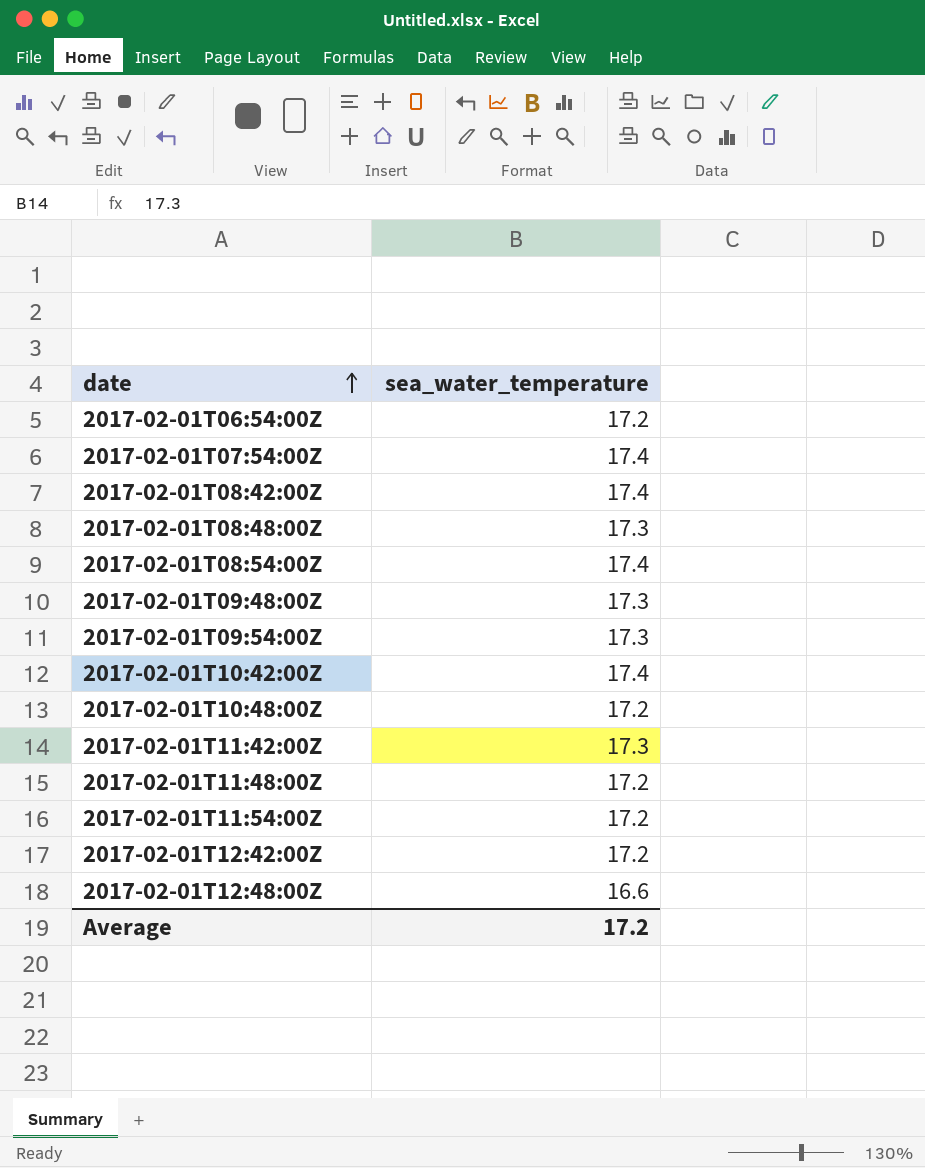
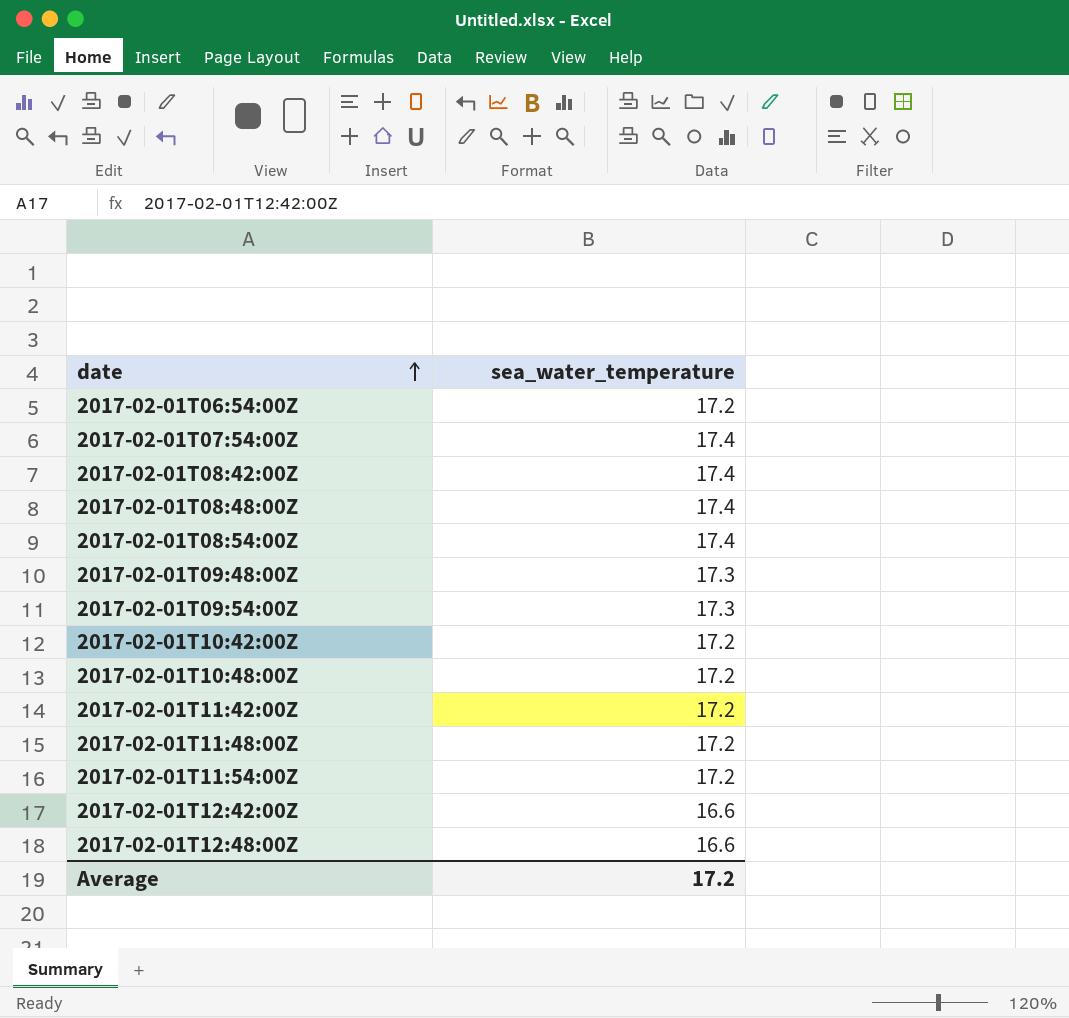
2017-02-01T08:48:00Z | sea_water_temperature: 17.3 -> 17.4
2017-02-01T10:42:00Z | sea_water_temperature: 17.4 -> 17.2
2017-02-01T11:42:00Z | sea_water_temperature: 17.3 -> 17.2
2017-02-01T12:42:00Z | sea_water_temperature: 17.2 -> 16.6

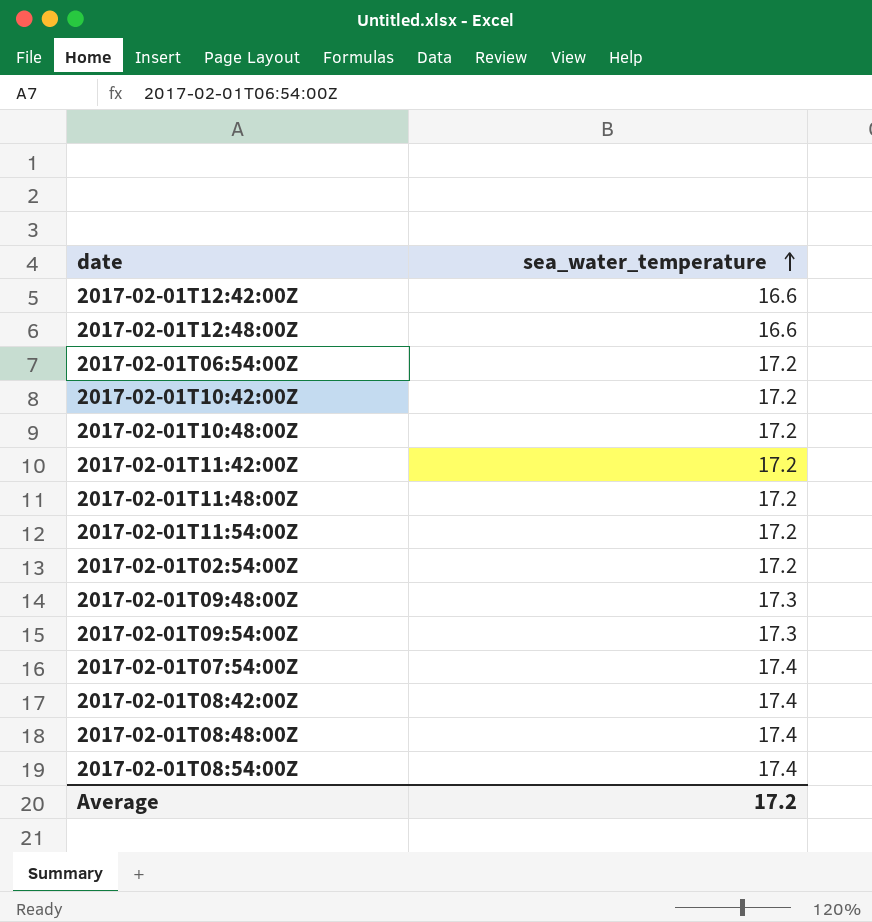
row order: date ascending -> sea_water_temperature ascending
row 2017-02-01T02:54:00Z: none -> 17.2

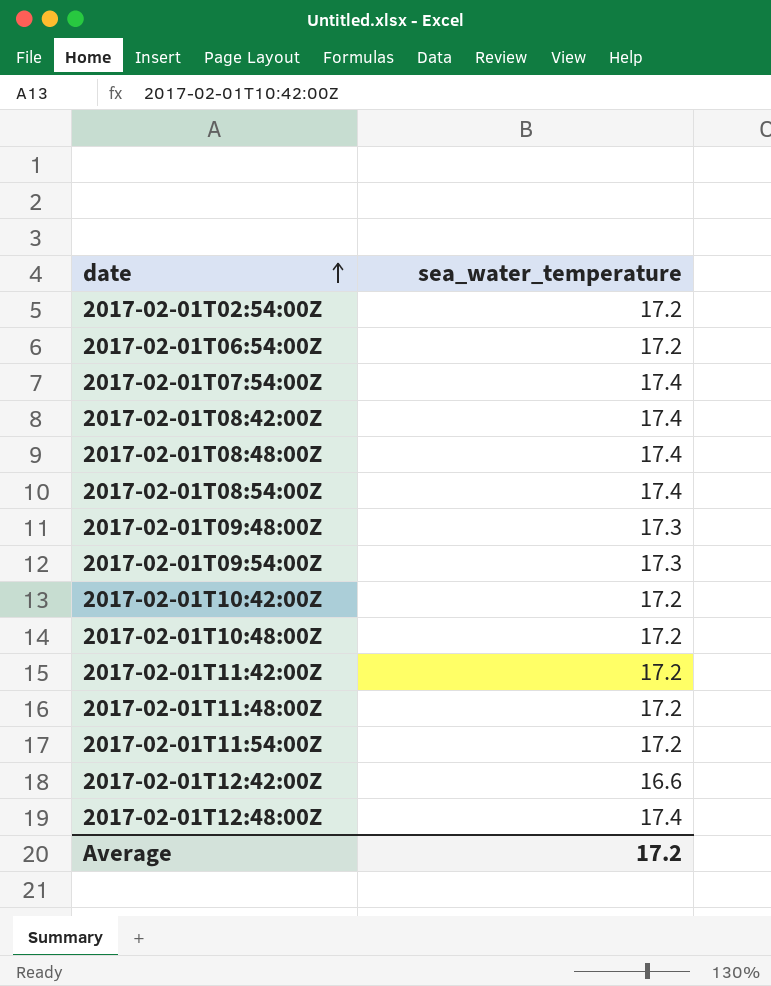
row order: sea_water_temperature ascending -> date ascending
2017-02-01T12:48:00Z | sea_water_temperature: 16.6 -> 17.4

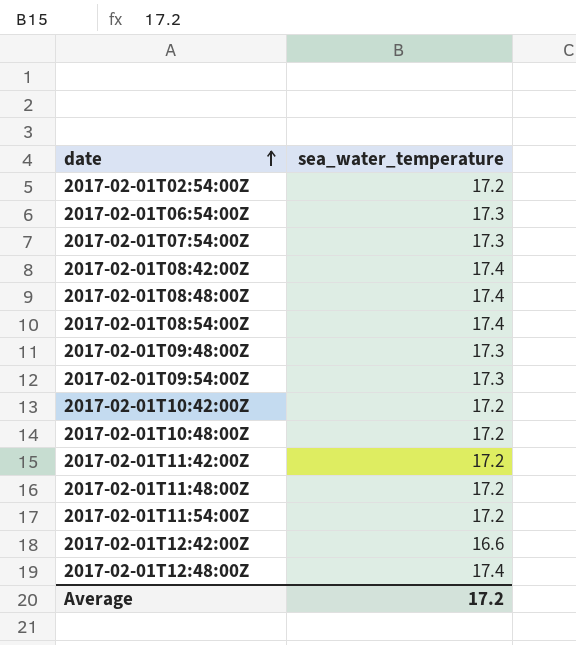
2017-02-01T06:54:00Z | sea_water_temperature: 17.2 -> 17.3
2017-02-01T07:54:00Z | sea_water_temperature: 17.4 -> 17.3

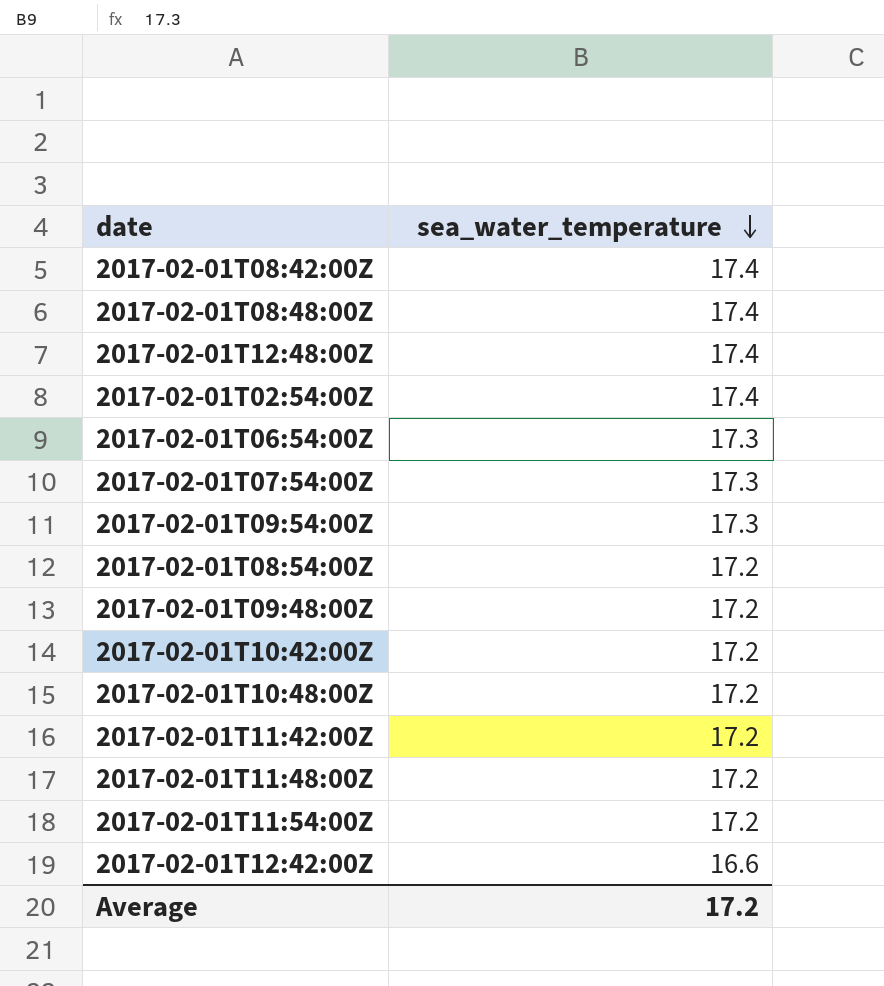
row order: date ascending -> sea_water_temperature descending
2017-02-01T02:54:00Z | sea_water_temperature: 17.2 -> 17.4
2017-02-01T08:54:00Z | sea_water_temperature: 17.4 -> 17.2
2017-02-01T09:48:00Z | sea_water_temperature: 17.3 -> 17.2

